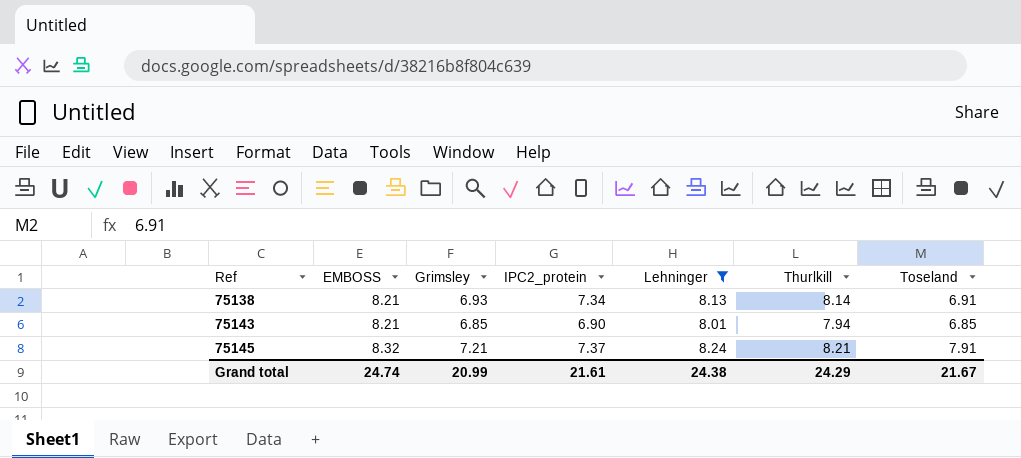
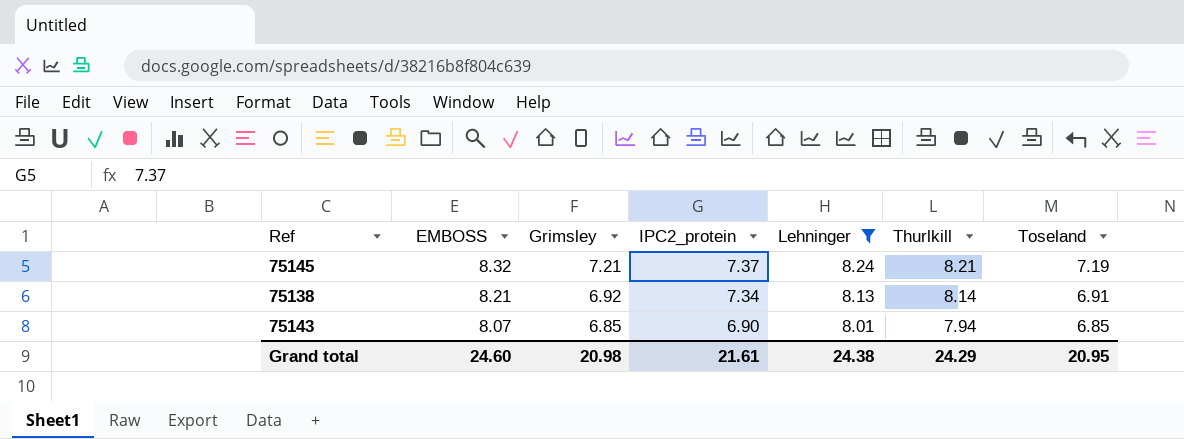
row order: Ref ascending -> EMBOSS descending
75145 | Toseland: 7.91 -> 7.19
75138 | Grimsley: 6.93 -> 6.92
75143 | EMBOSS: 8.21 -> 8.07
Grand total | EMBOSS: 24.74 -> 24.60
Grand total | Grimsley: 20.99 -> 20.98
Grand total | Toseland: 21.67 -> 20.95

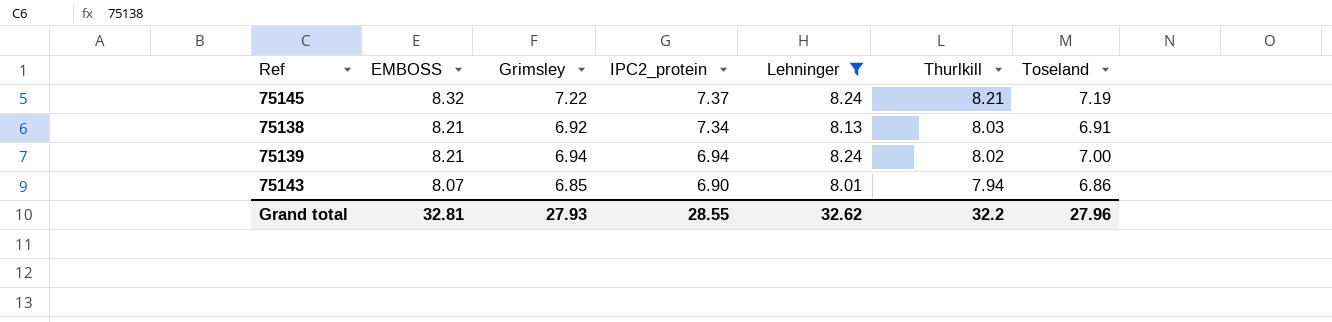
75145 | Grimsley: 7.21 -> 7.22
75138 | Thurlkill: 8.14 -> 8.03
row 75139: none -> 8.21 | 6.94 | 6.94 | 8.24 | 8.02 | 7.00
75143 | Toseland: 6.85 -> 6.86
Grand total | EMBOSS: 24.60 -> 32.81
Grand total | Grimsley: 20.98 -> 27.93
Grand total | IPC2_protein: 21.61 -> 28.55
Grand total | Lehninger: 24.38 -> 32.62
Grand total | Thurlkill: 24.29 -> 32.2
Grand total | Toseland: 20.95 -> 27.96

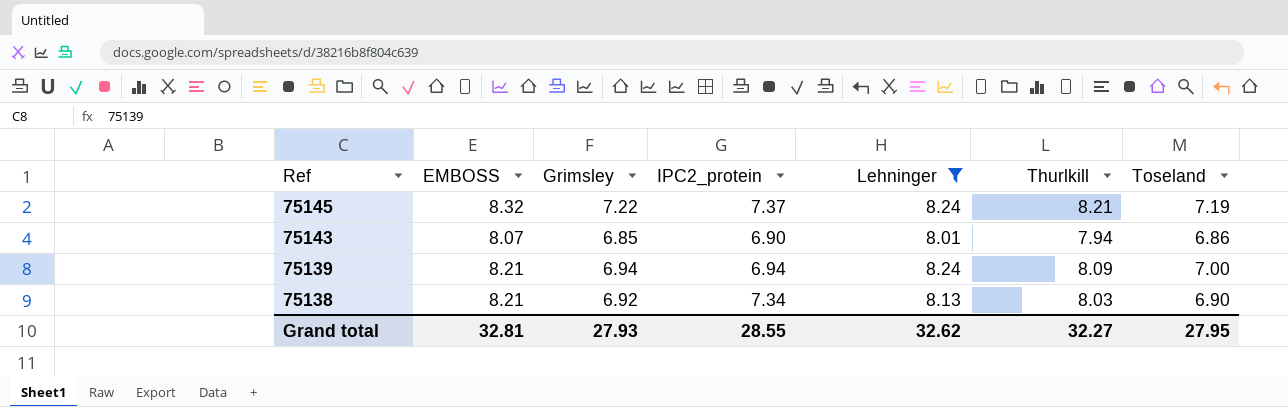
row order: EMBOSS descending -> Ref descending
75139 | Thurlkill: 8.02 -> 8.09
75138 | Toseland: 6.91 -> 6.90
Grand total | Thurlkill: 32.2 -> 32.27
Grand total | Toseland: 27.96 -> 27.95

